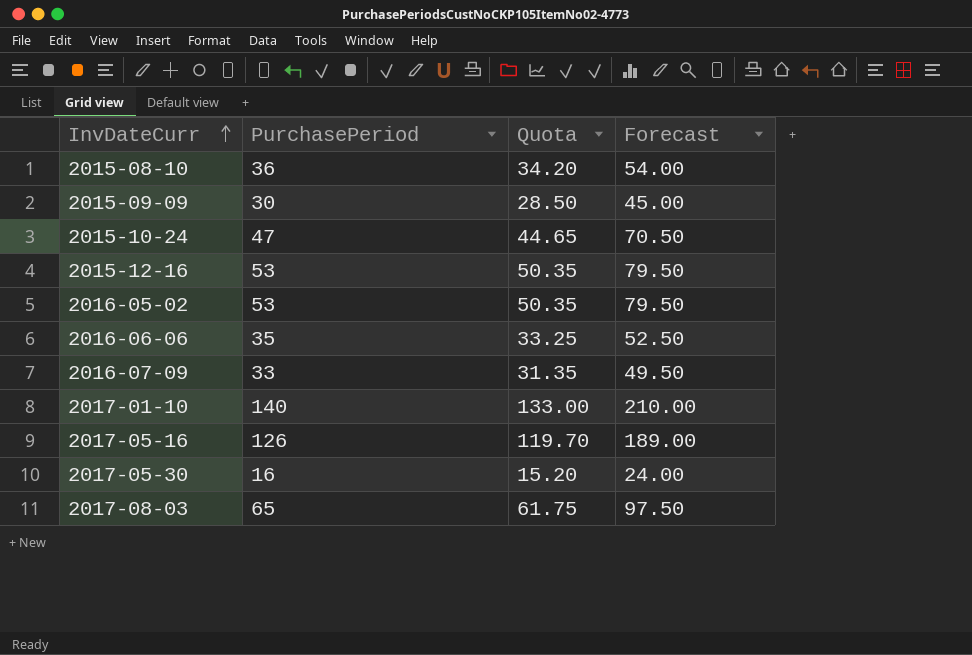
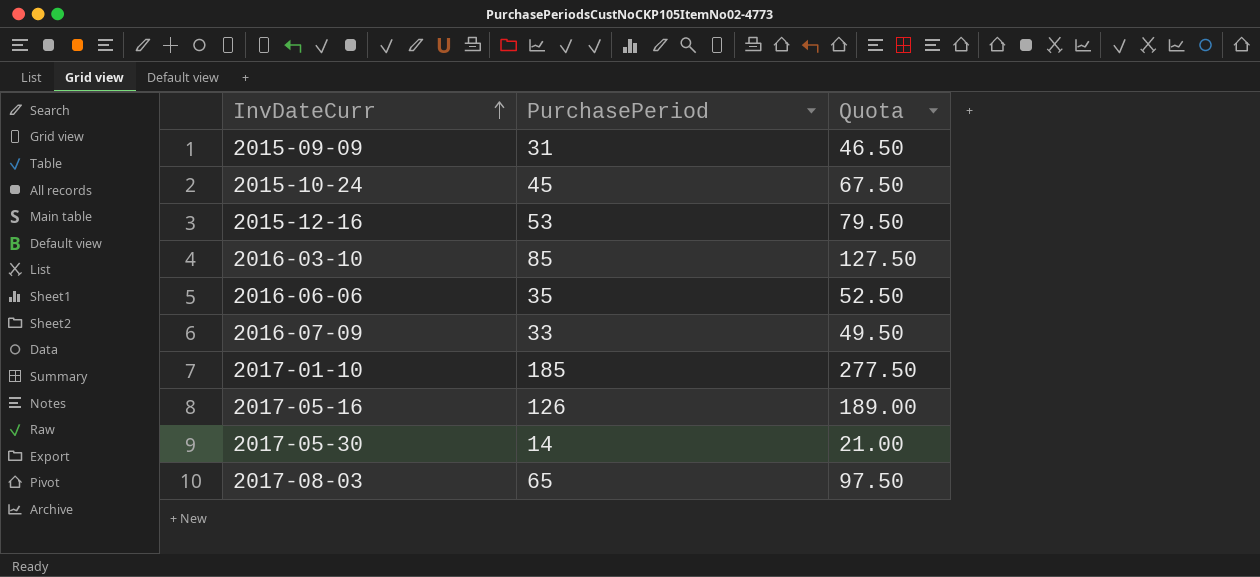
column Forecast | formula: [PurchasePeriod] * 1.5 -> none
column Quota | formula: [PurchasePeriod] * 0.95 -> [PurchasePeriod] * 1.5
row 2015-08-10: 36 | 34.20 | 54.00 -> none
row 2016-05-02: 53 | 50.35 | 79.50 -> none
2015-09-09 | PurchasePeriod: 30 -> 31
2015-10-24 | PurchasePeriod: 47 -> 45
row 2016-03-10: none -> 85 | 127.50
2017-01-10 | PurchasePeriod: 140 -> 185
2017-05-30 | PurchasePeriod: 16 -> 14

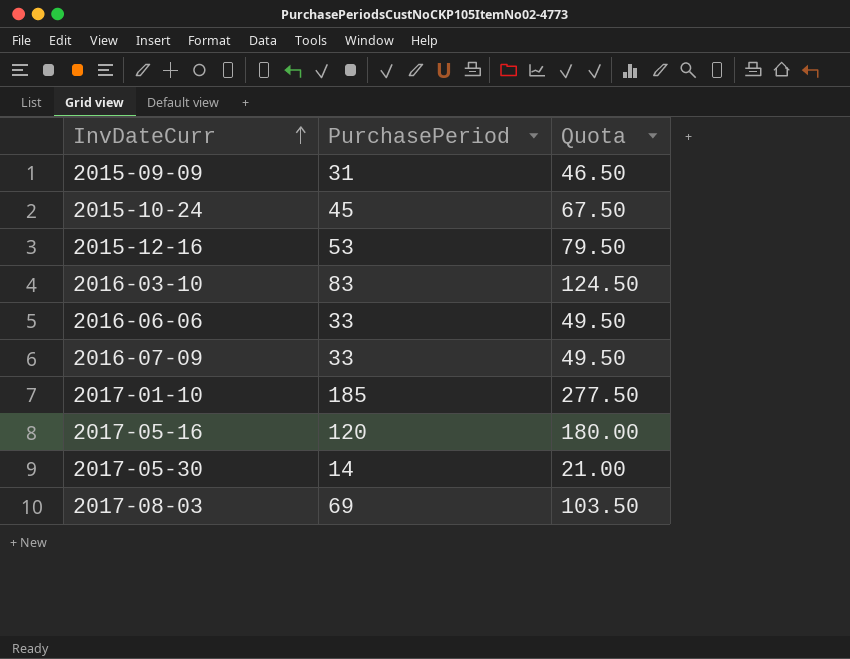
2016-03-10 | PurchasePeriod: 85 -> 83
2016-03-10 | Quota: 127.50 -> 124.50
2016-06-06 | PurchasePeriod: 35 -> 33
2016-06-06 | Quota: 52.50 -> 49.50
2017-05-16 | PurchasePeriod: 126 -> 120
2017-05-16 | Quota: 189.00 -> 180.00
2017-08-03 | PurchasePeriod: 65 -> 69
2017-08-03 | Quota: 97.50 -> 103.50

